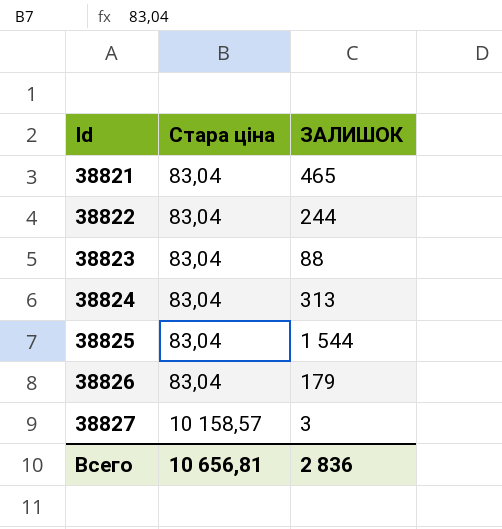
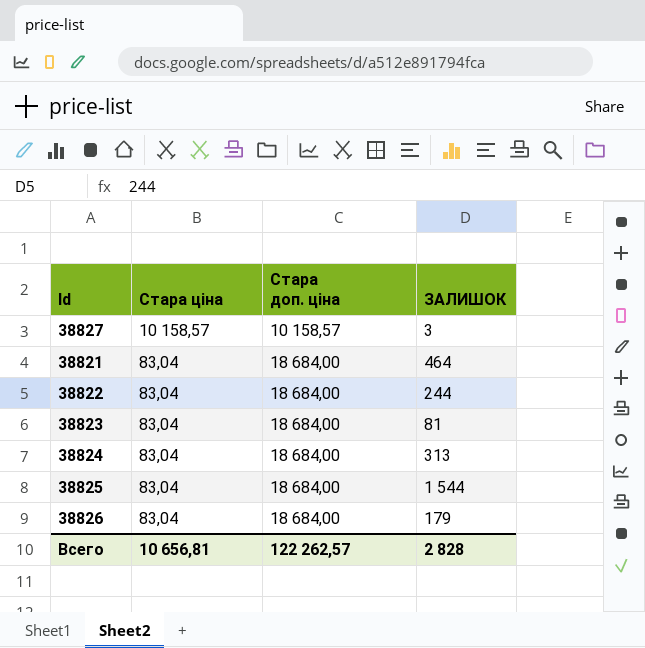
row order: Id ascending -> Стара ціна descending
column Стара доп. ціна | position: none -> 3
38821 | ЗАЛИШОК: 465 -> 464
38823 | ЗАЛИШОК: 88 -> 81
Всего | ЗАЛИШОК: 2 836 -> 2 828

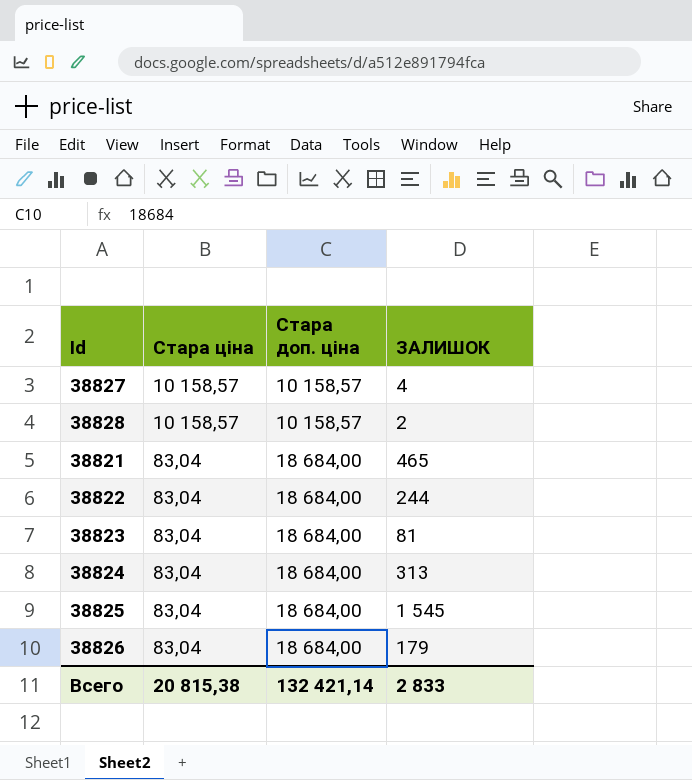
38827 | ЗАЛИШОК: 3 -> 4
row 38828: none -> 10 158,57 | 10 158,57 | 2
38821 | ЗАЛИШОК: 464 -> 465
38825 | ЗАЛИШОК: 1 544 -> 1 545
Всего | Стара ціна: 10 656,81 -> 20 815,38
Всего | Стара доп. ціна: 122 262,57 -> 132 421,14
Всего | ЗАЛИШОК: 2 828 -> 2 833

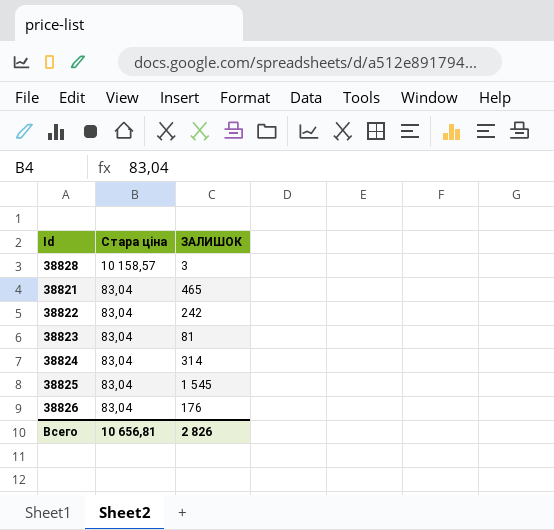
column Стара доп. ціна | position: 3 -> none
row 38827: 10 158,57 | 10 158,57 | 4 -> none
38828 | ЗАЛИШОК: 2 -> 3
38822 | ЗАЛИШОК: 244 -> 242
38824 | ЗАЛИШОК: 313 -> 314
38826 | ЗАЛИШОК: 179 -> 176
Всего | Стара ціна: 20 815,38 -> 10 656,81
Всего | ЗАЛИШОК: 2 833 -> 2 826

